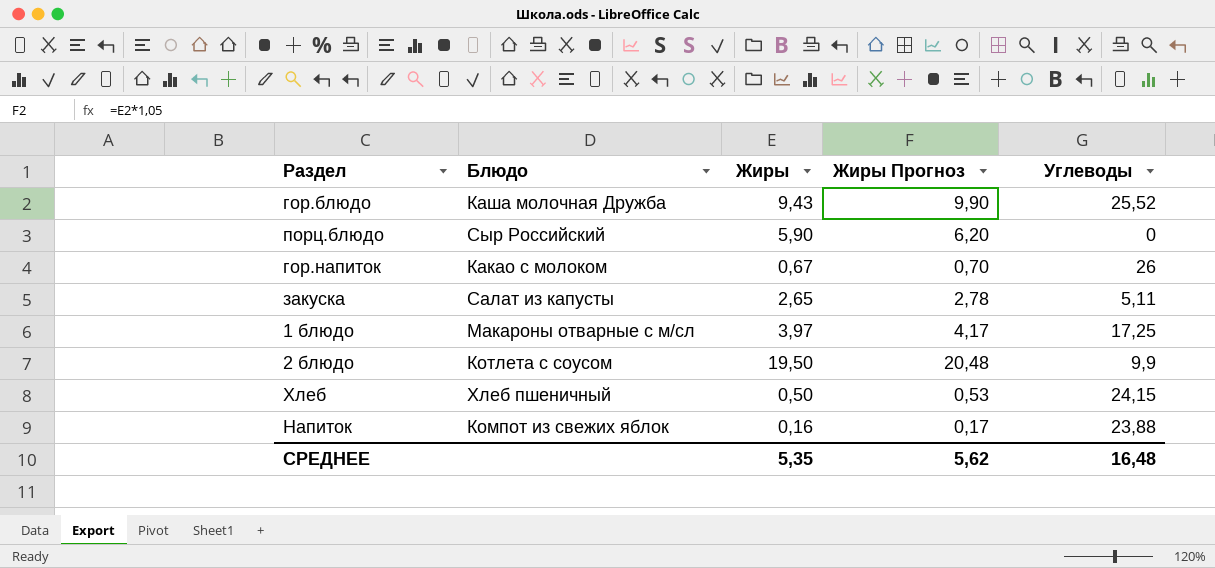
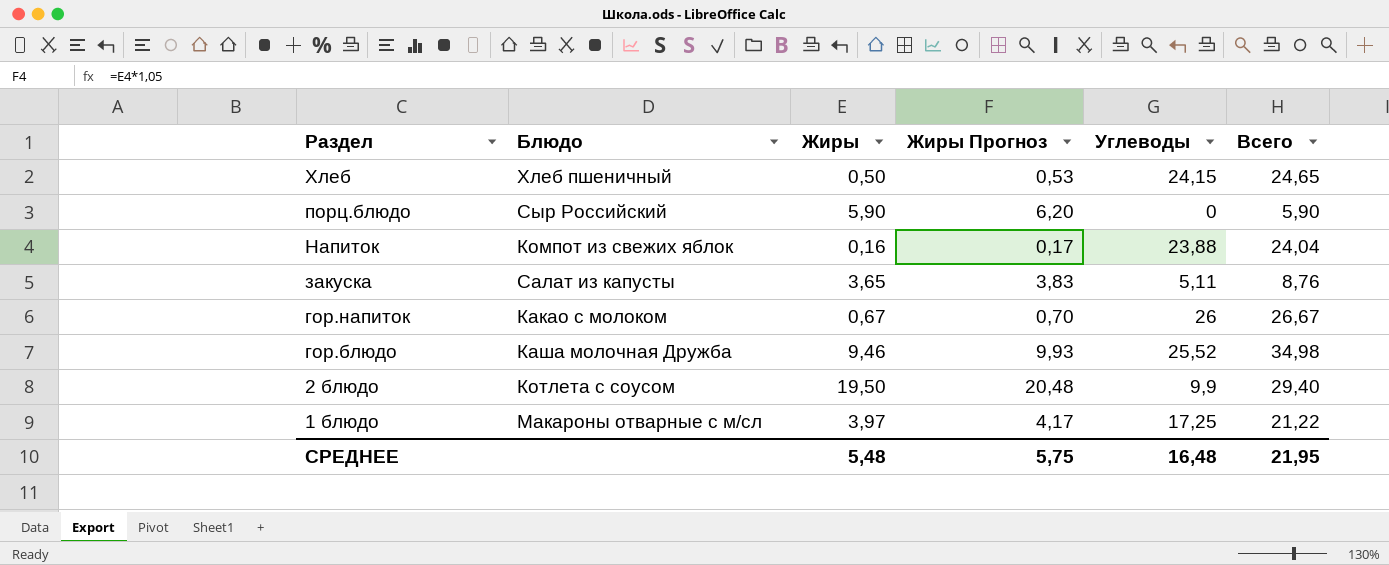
row order: none -> Раздел descending
column Всего | formula: none -> [Жиры] + [Углеводы]
закуска | Жиры: 2,65 -> 3,65
закуска | Жиры Прогноз: 2,78 -> 3,83
гор.блюдо | Жиры: 9,43 -> 9,46
гор.блюдо | Жиры Прогноз: 9,90 -> 9,93
СРЕДНЕЕ | Жиры: 5,35 -> 5,48
СРЕДНЕЕ | Жиры Прогноз: 5,62 -> 5,75

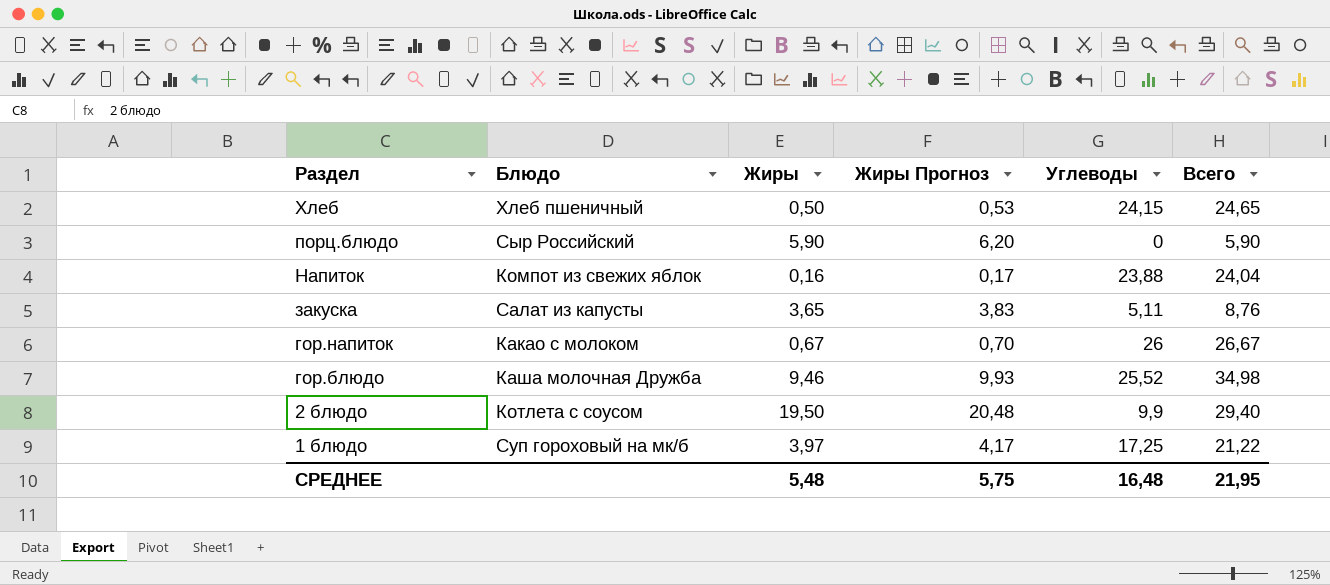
1 блюдо | Блюдо: Макароны отварные с м/сл -> Суп гороховый на мк/б

